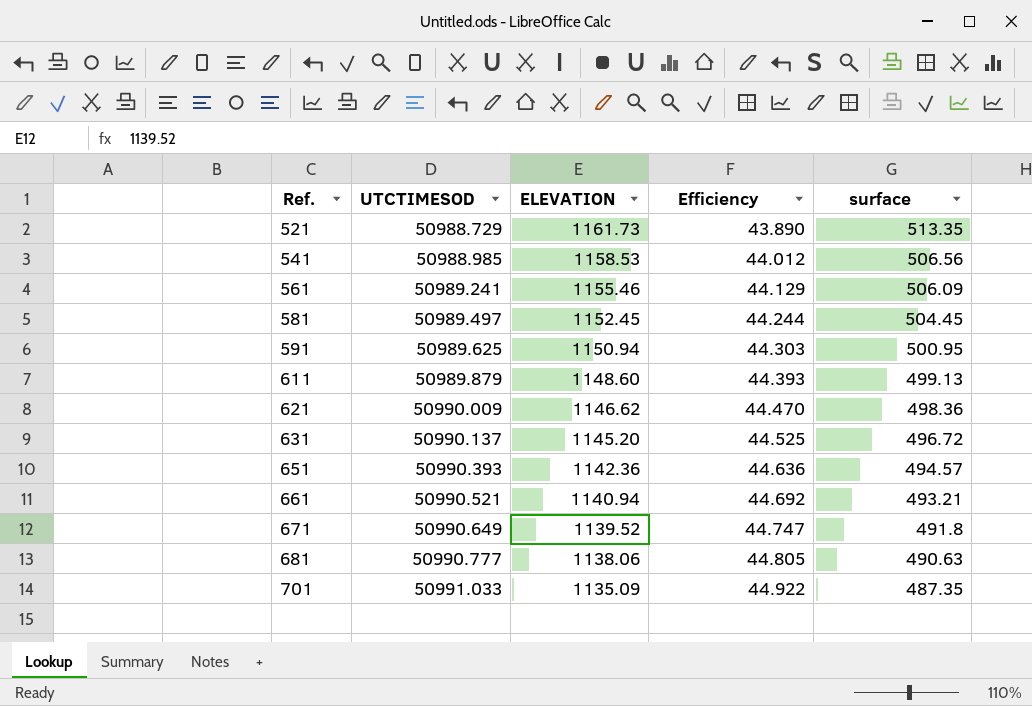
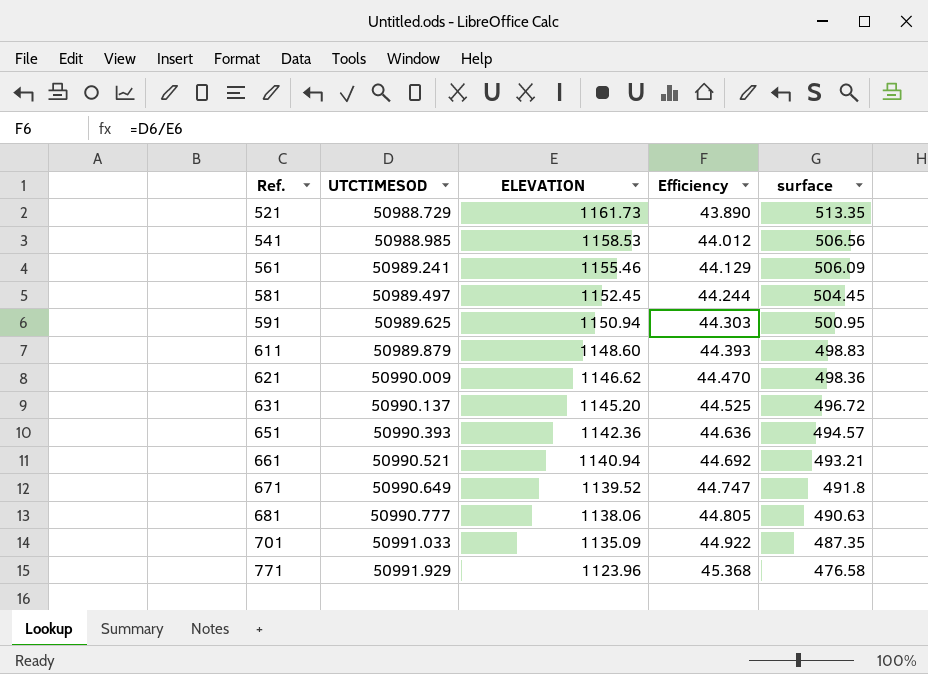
611 | surface: 499.13 -> 498.83
row 771: none -> 50991.929 | 1123.96 | 45.368 | 476.58

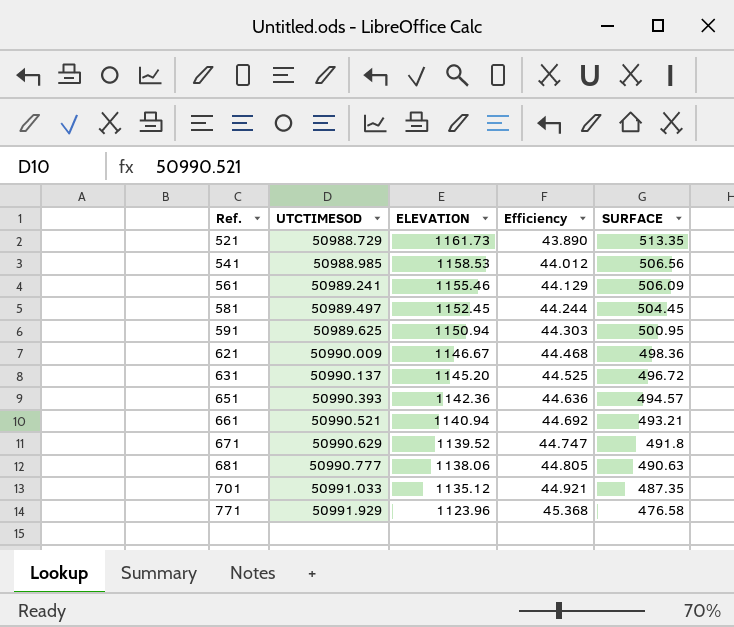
column name: surface -> SURFACE
row 611: 50989.879 | 1148.60 | 44.393 | 498.83 -> none
621 | ELEVATION: 1146.62 -> 1146.67
621 | Efficiency: 44.470 -> 44.468
671 | UTCTIMESOD: 50990.649 -> 50990.629
701 | ELEVATION: 1135.09 -> 1135.12
701 | Efficiency: 44.922 -> 44.921

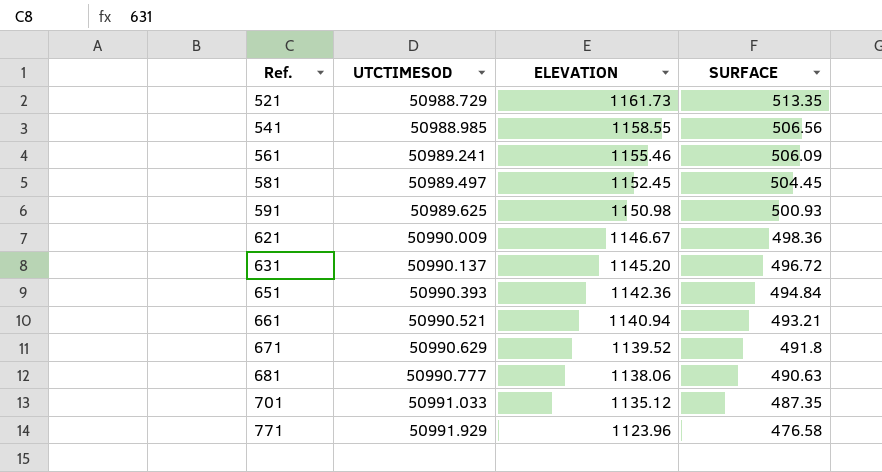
column Efficiency | formula: [UTCTIMESOD] / [ELEVATION] -> none
541 | ELEVATION: 1158.53 -> 1158.55
591 | ELEVATION: 1150.94 -> 1150.98
591 | SURFACE: 500.95 -> 500.93
651 | SURFACE: 494.57 -> 494.84

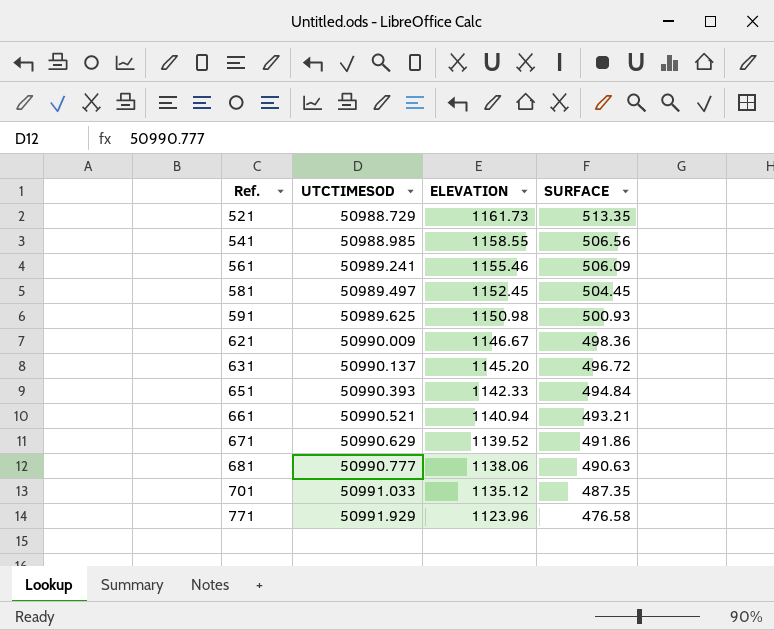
651 | ELEVATION: 1142.36 -> 1142.33
671 | SURFACE: 491.8 -> 491.86

